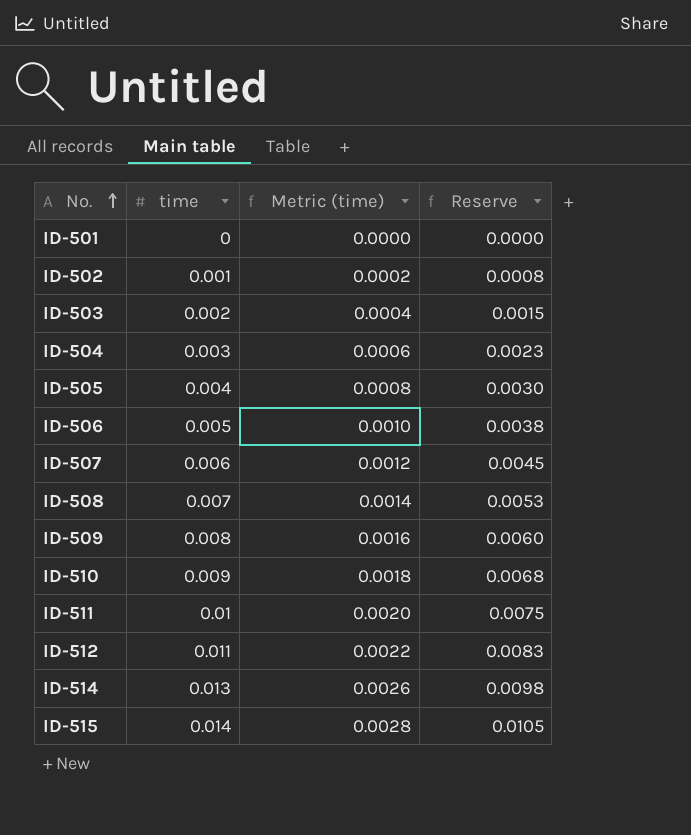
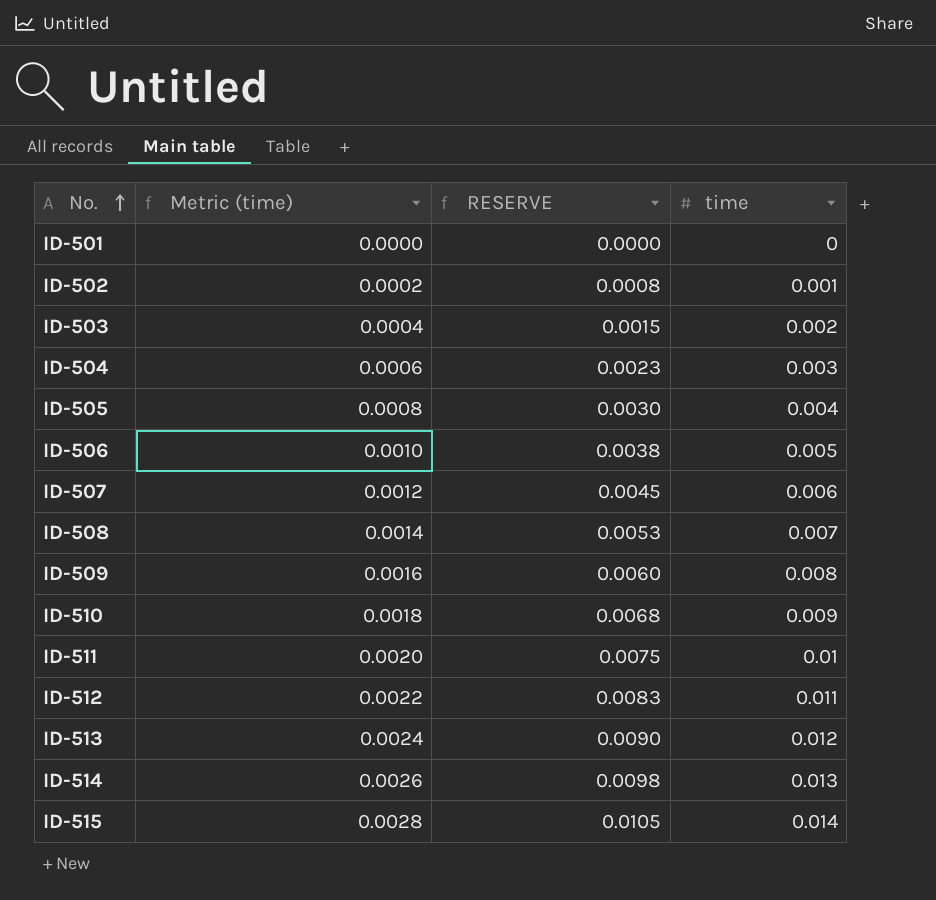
column name: Reserve -> RESERVE
column time | position: 2 -> 4
row ID-513: none -> 0.0024 | 0.0090 | 0.012

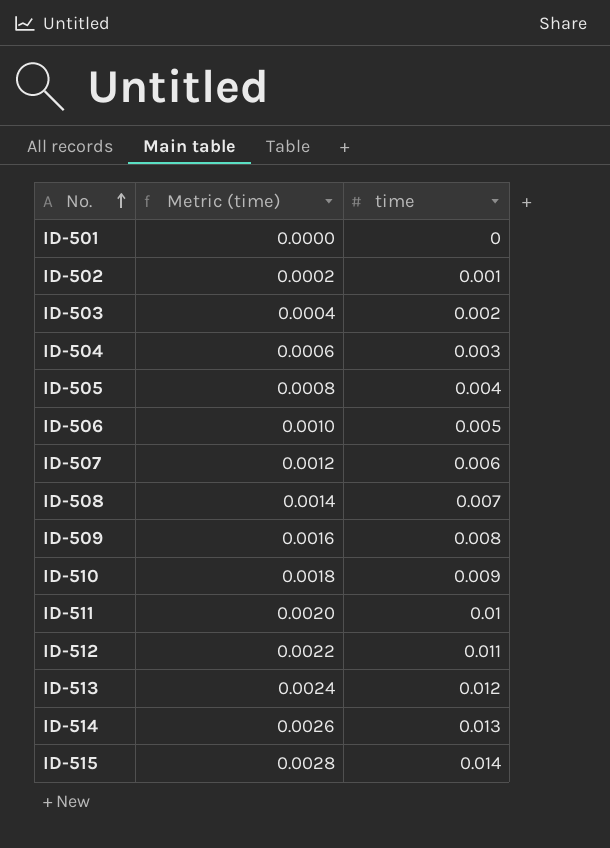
column RESERVE | formula: [time] * 0.75 -> none

